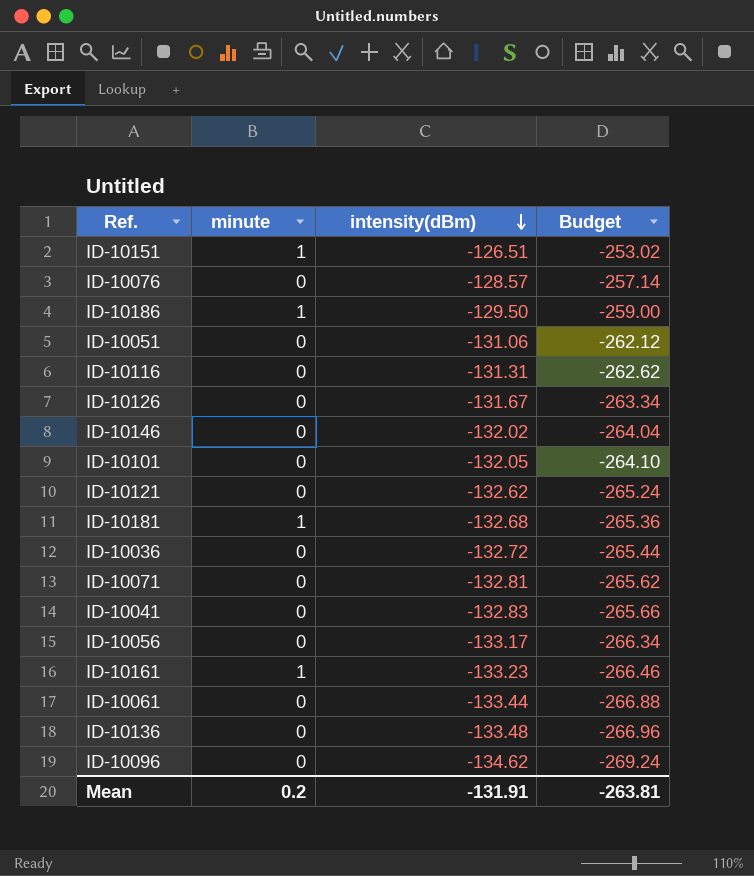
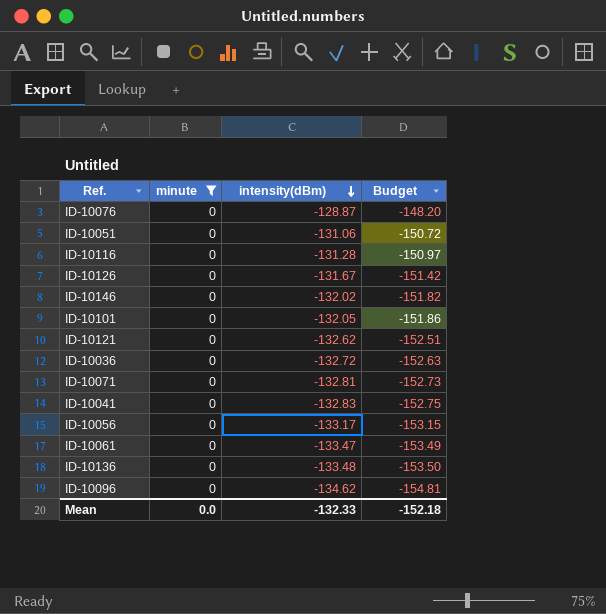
filter: none -> minute = 0
column Budget | formula: [intensity(dBm)] * 2 -> [intensity(dBm)] * 1.15
ID-10076 | intensity(dBm): -128.57 -> -128.87
ID-10116 | intensity(dBm): -131.31 -> -131.28
ID-10061 | intensity(dBm): -133.44 -> -133.47
Mean | minute: 0.2 -> 0.0
Mean | intensity(dBm): -131.91 -> -132.33
Mean | Budget: -263.81 -> -152.18

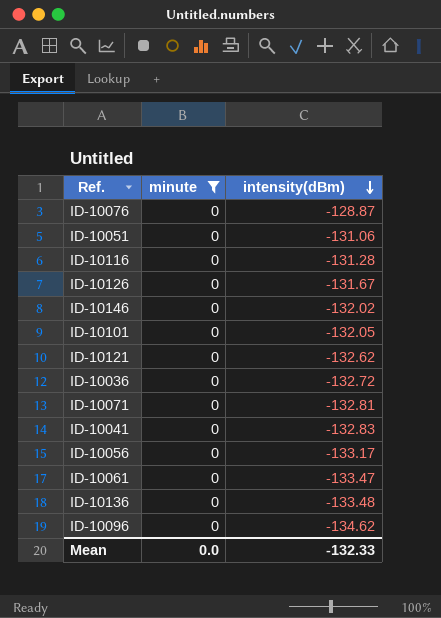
column Budget | formula: [intensity(dBm)] * 1.15 -> none

